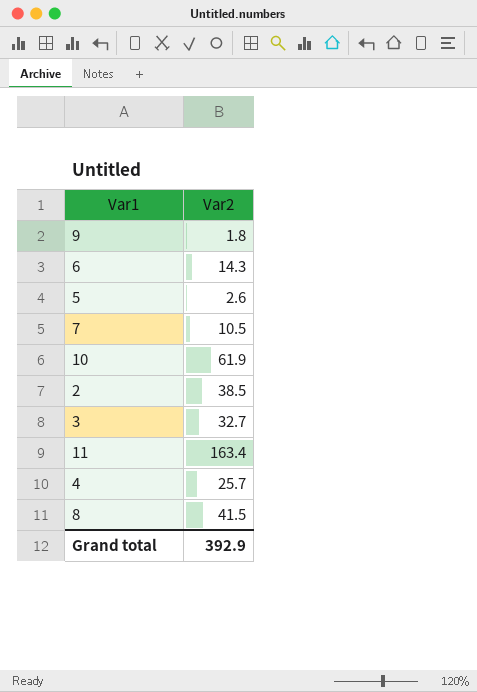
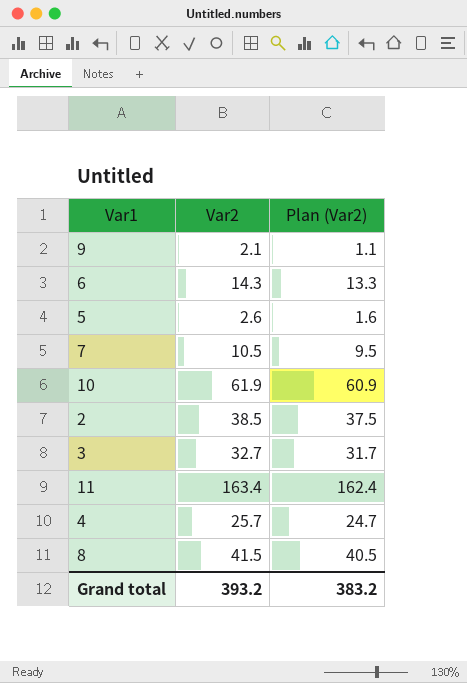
column Plan (Var2) | formula: none -> [Var2] - 1
9 | Var2: 1.8 -> 2.1
Grand total | Var2: 392.9 -> 393.2

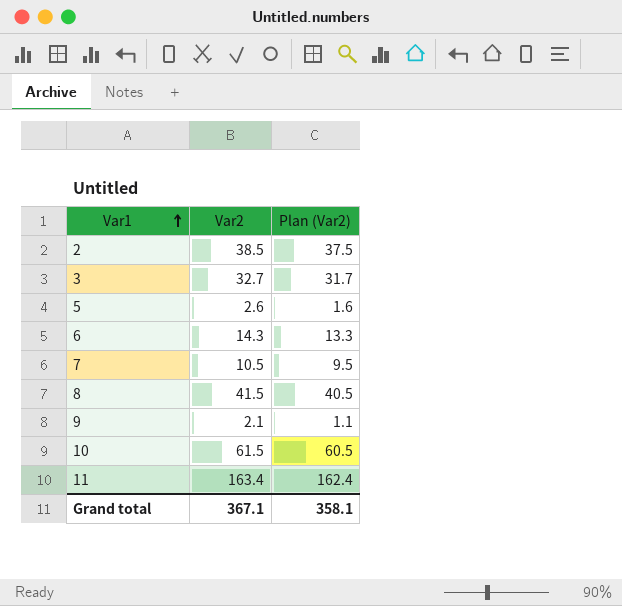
row order: none -> Var1 ascending
row 4: 25.7 | 24.7 -> none
10 | Var2: 61.9 -> 61.5
10 | Plan (Var2): 60.9 -> 60.5
Grand total | Var2: 393.2 -> 367.1
Grand total | Plan (Var2): 383.2 -> 358.1

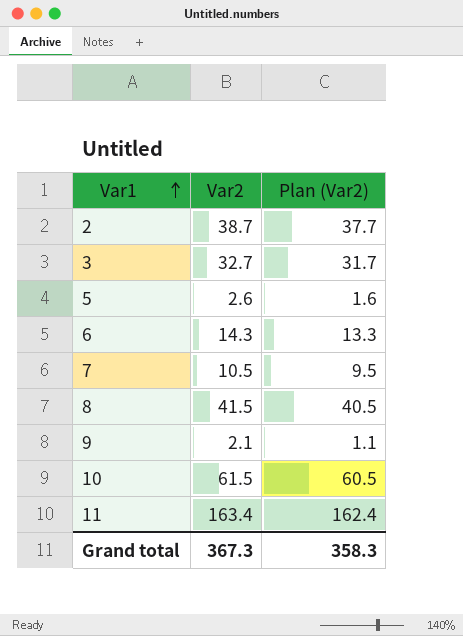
2 | Var2: 38.5 -> 38.7
2 | Plan (Var2): 37.5 -> 37.7
Grand total | Var2: 367.1 -> 367.3
Grand total | Plan (Var2): 358.1 -> 358.3

